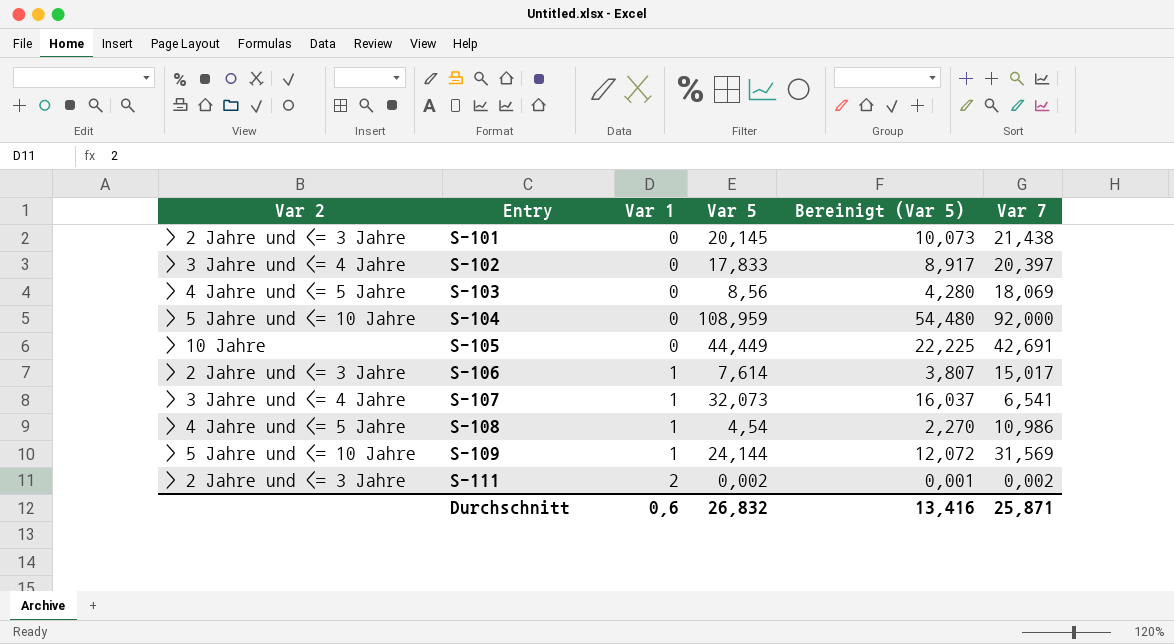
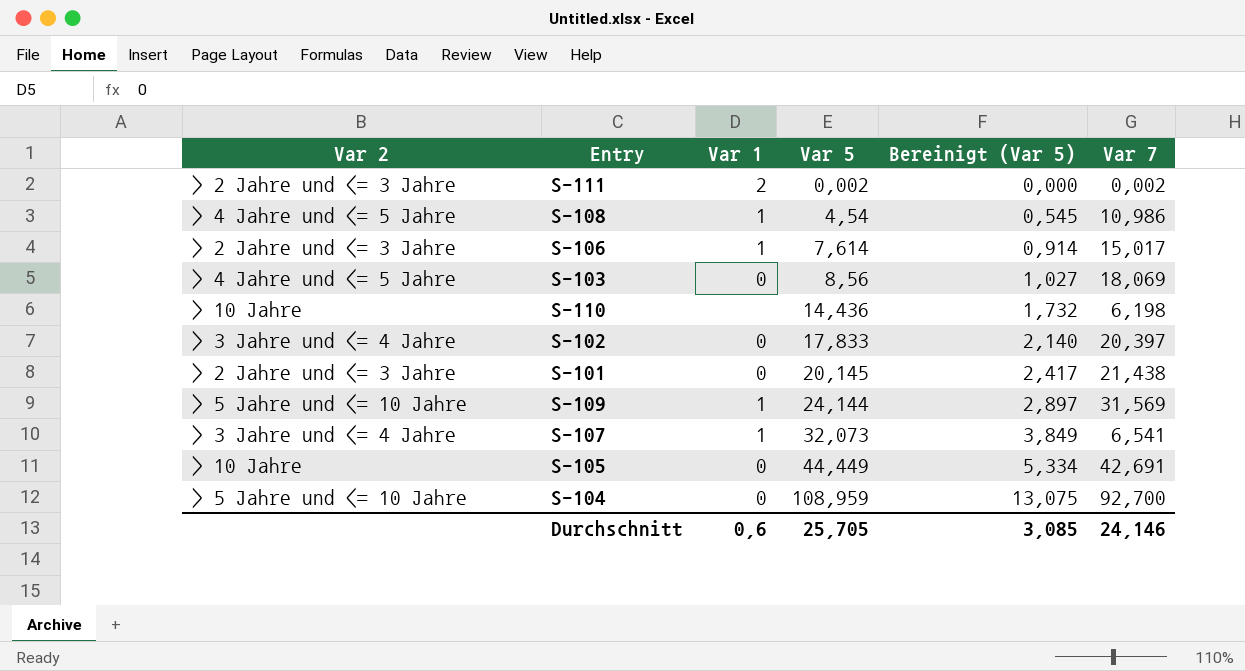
row order: Entry ascending -> Var 5 ascending
column Bereinigt (Var 5) | formula: [Var 5] * 0,5 -> [Var 5] * 0,12
row S-110: none -> > 10 Jahre | none | 14,436 | 1,732 | 6,198
S-104 | Var 7: 92,000 -> 92,700
Durchschnitt | Var 5: 26,832 -> 25,705
Durchschnitt | Bereinigt (Var 5): 13,416 -> 3,085
Durchschnitt | Var 7: 25,871 -> 24,146

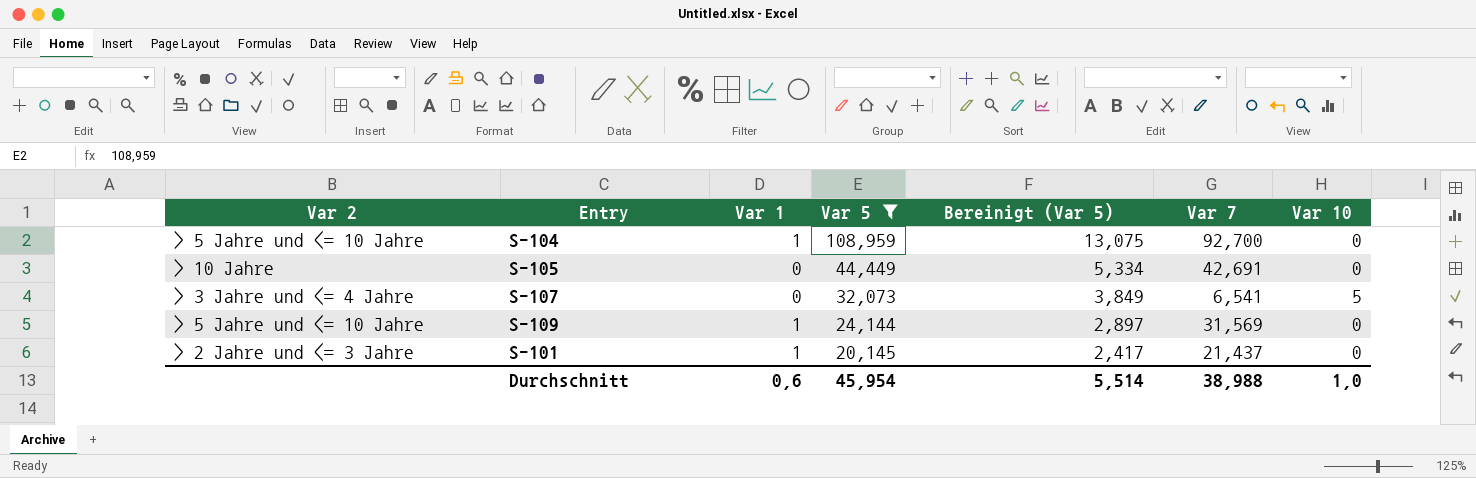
filter: none -> Var 5 >= 20,145
row order: Var 5 ascending -> Var 5 descending
column Var 10 | position: none -> 7
S-104 | Var 1: 0 -> 1
S-107 | Var 1: 1 -> 0
S-101 | Var 1: 0 -> 1
S-101 | Var 7: 21,438 -> 21,437
Durchschnitt | Var 5: 25,705 -> 45,954
Durchschnitt | Bereinigt (Var 5): 3,085 -> 5,514
Durchschnitt | Var 7: 24,146 -> 38,988

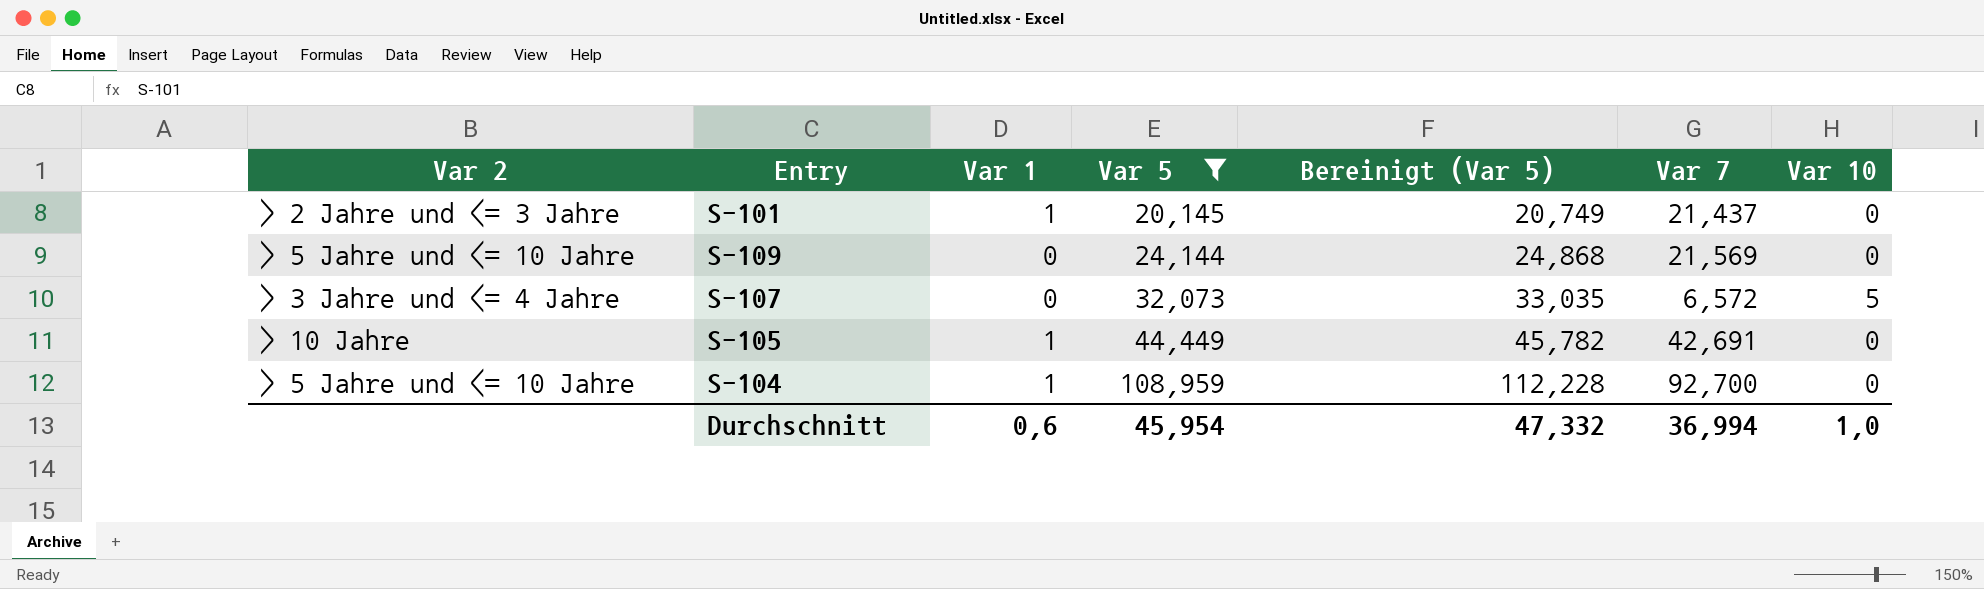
row order: Var 5 descending -> Var 5 ascending
column Bereinigt (Var 5) | formula: [Var 5] * 0,12 -> [Var 5] * 1,03
S-109 | Var 1: 1 -> 0
S-109 | Var 7: 31,569 -> 21,569
S-107 | Var 7: 6,541 -> 6,572
S-105 | Var 1: 0 -> 1
Durchschnitt | Bereinigt (Var 5): 5,514 -> 47,332
Durchschnitt | Var 7: 38,988 -> 36,994

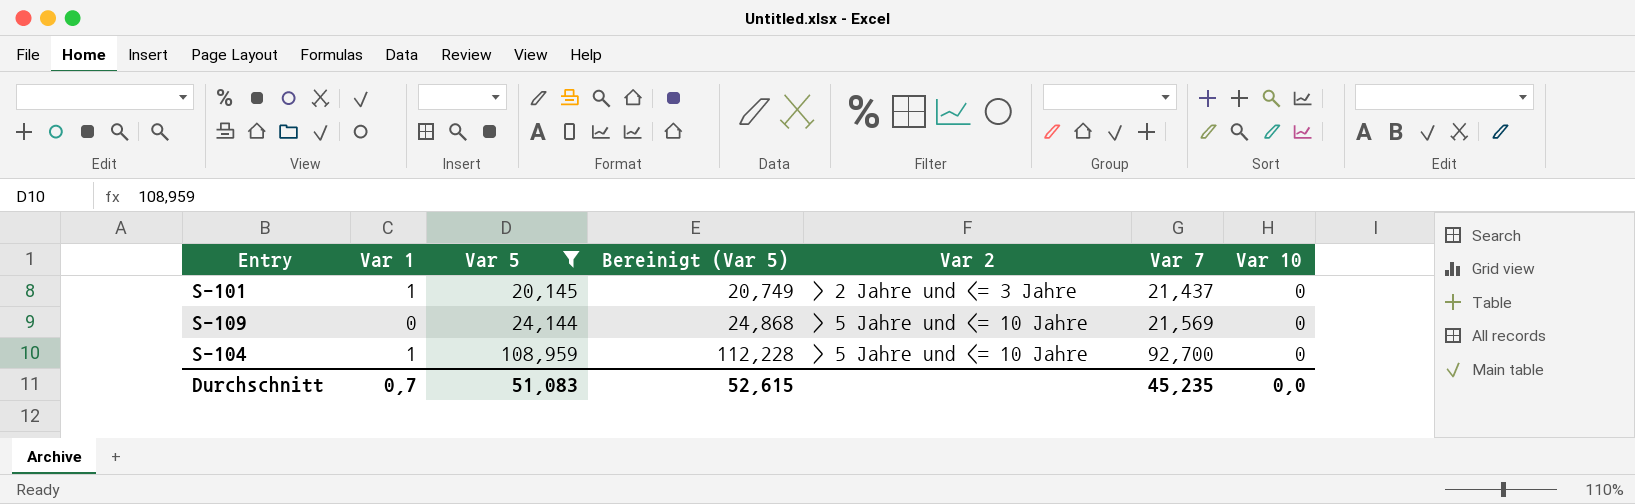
column Var 2 | position: 1 -> 5
row S-107: > 3 Jahre und <= 4 Jahre | 0 | 32,073 | 33,035 | 6,572 | 5 -> none
row S-105: > 10 Jahre | 1 | 44,449 | 45,782 | 42,691 | 0 -> none
Durchschnitt | Var 1: 0,6 -> 0,7
Durchschnitt | Var 5: 45,954 -> 51,083
Durchschnitt | Bereinigt (Var 5): 47,332 -> 52,615
Durchschnitt | Var 7: 36,994 -> 45,235
Durchschnitt | Var 10: 1,0 -> 0,0

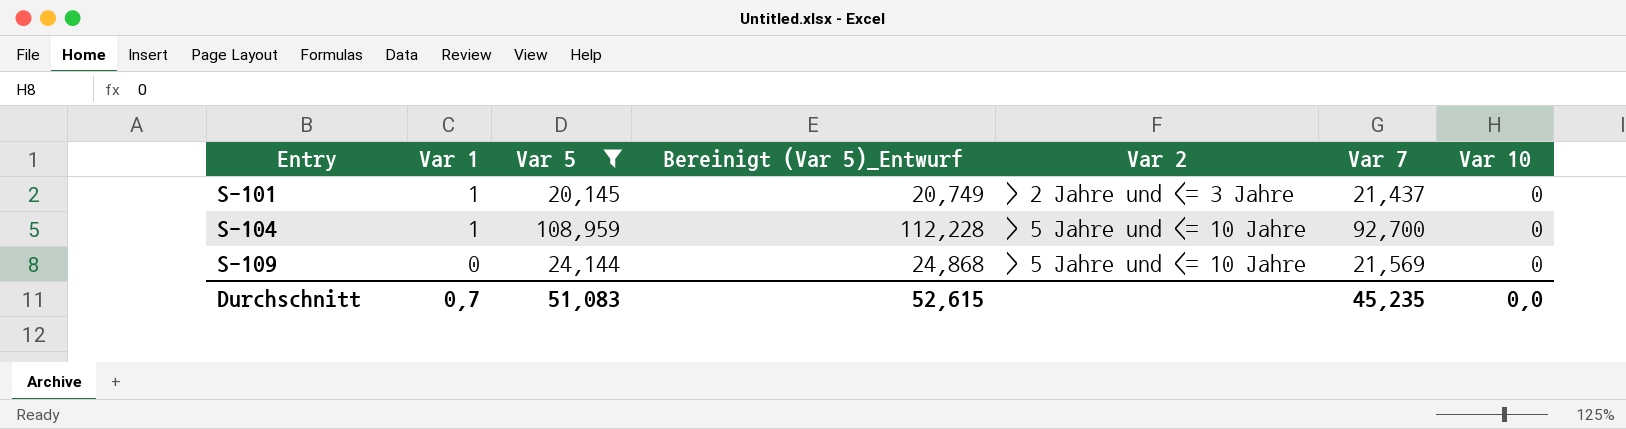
row order: Var 5 ascending -> Entry ascending
column name: Bereinigt (Var 5) -> Bereinigt (Var 5)_Entwurf

